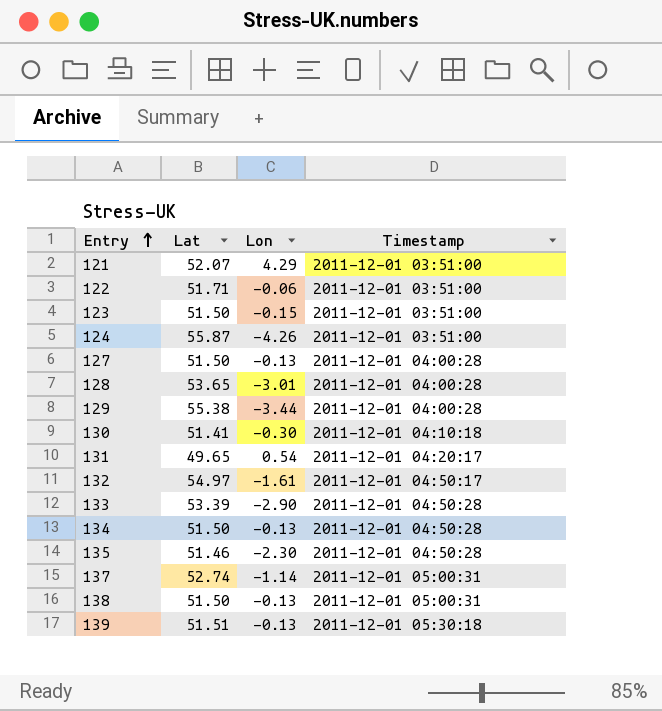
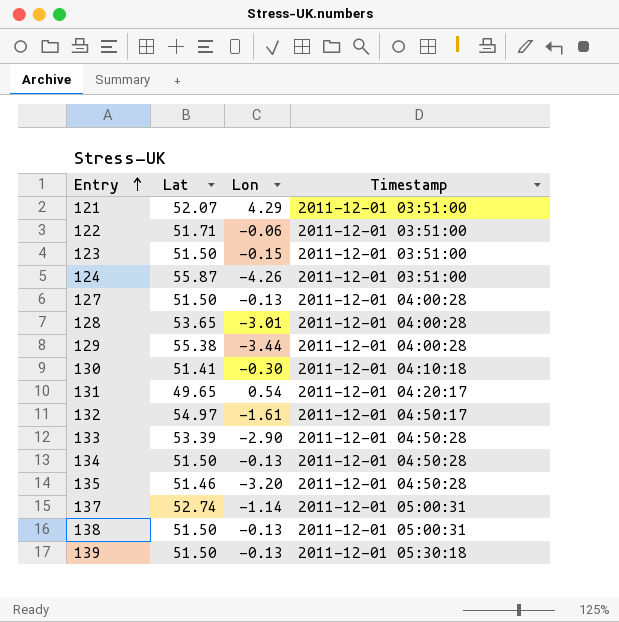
135 | Lon: -2.30 -> -3.20
139 | Lat: 51.51 -> 51.50

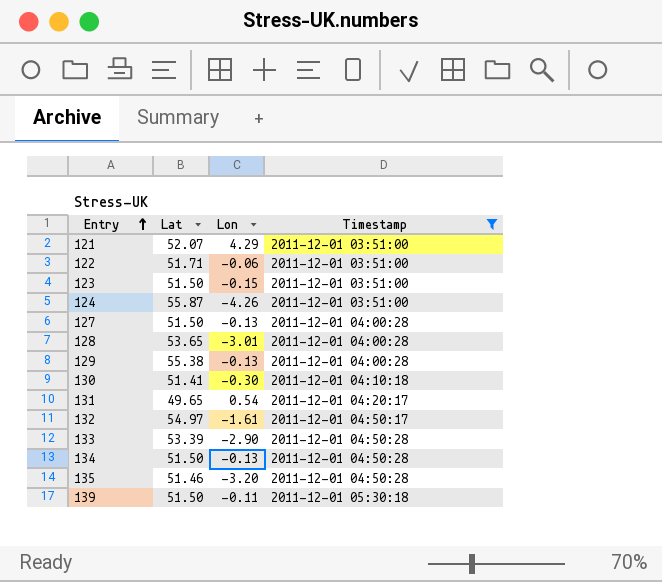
filter: none -> Timestamp != 2011-12-01 05:00:31
129 | Lon: -3.44 -> -0.13
139 | Lon: -0.13 -> -0.11

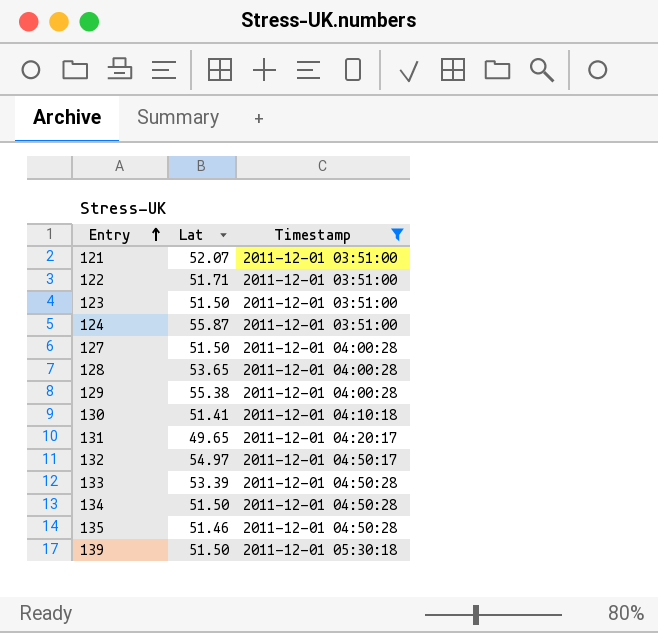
column Lon | position: 3 -> none

